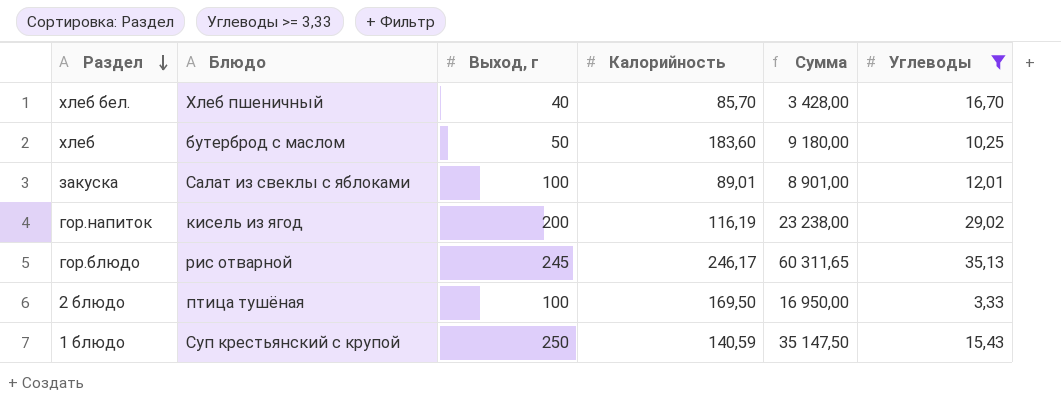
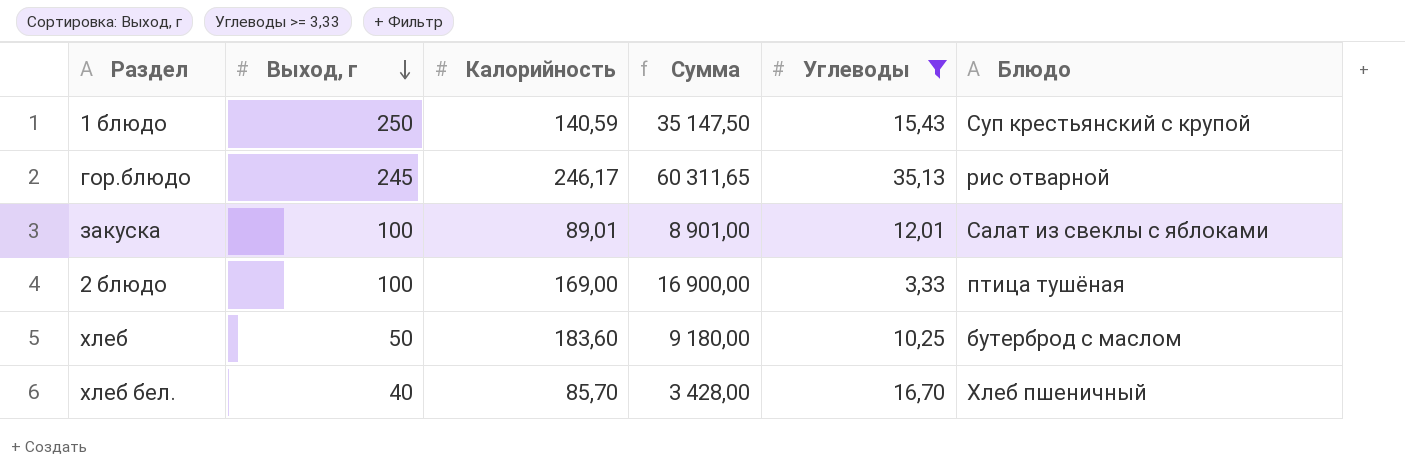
row order: Раздел descending -> Выход, г descending
column Блюдо | position: 2 -> 6
row гор.напиток: кисель из ягод | 200 | 116,19 | 23 238,00 | 29,02 -> none
2 блюдо | Калорийность: 169,50 -> 169,00
2 блюдо | Сумма: 16 950,00 -> 16 900,00

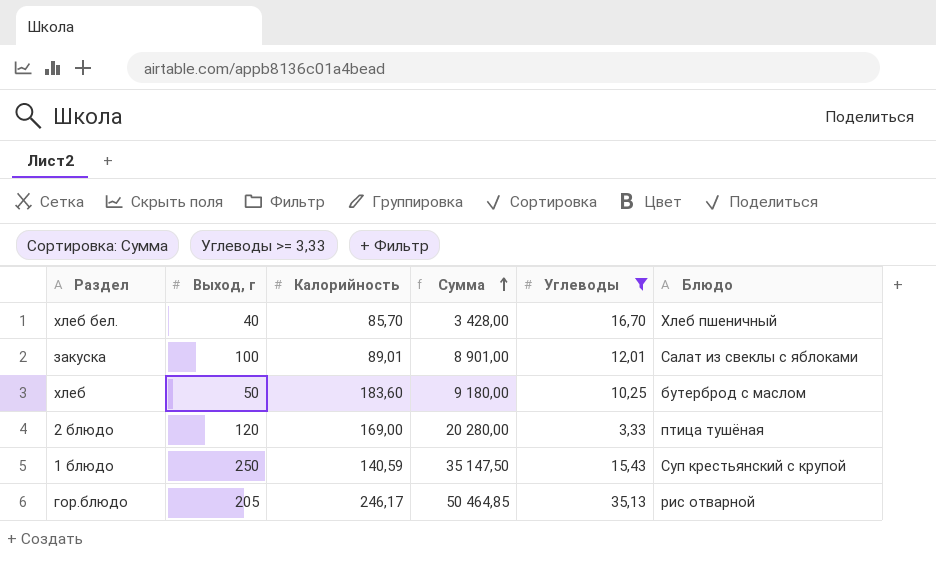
row order: Выход, г descending -> Сумма ascending
2 блюдо | Выход, г: 100 -> 120
2 блюдо | Сумма: 16 900,00 -> 20 280,00
гор.блюдо | Выход, г: 245 -> 205
гор.блюдо | Сумма: 60 311,65 -> 50 464,85

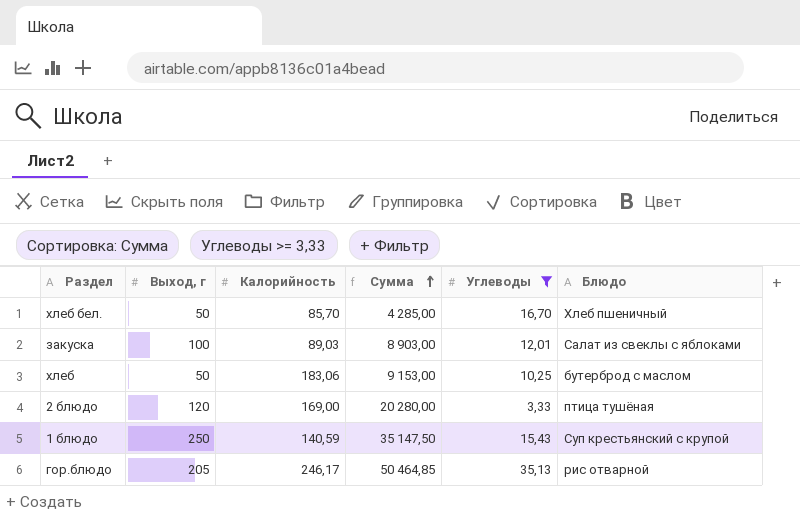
хлеб бел. | Выход, г: 40 -> 50
хлеб бел. | Сумма: 3 428,00 -> 4 285,00
закуска | Калорийность: 89,01 -> 89,03
закуска | Сумма: 8 901,00 -> 8 903,00
хлеб | Калорийность: 183,60 -> 183,06
хлеб | Сумма: 9 180,00 -> 9 153,00

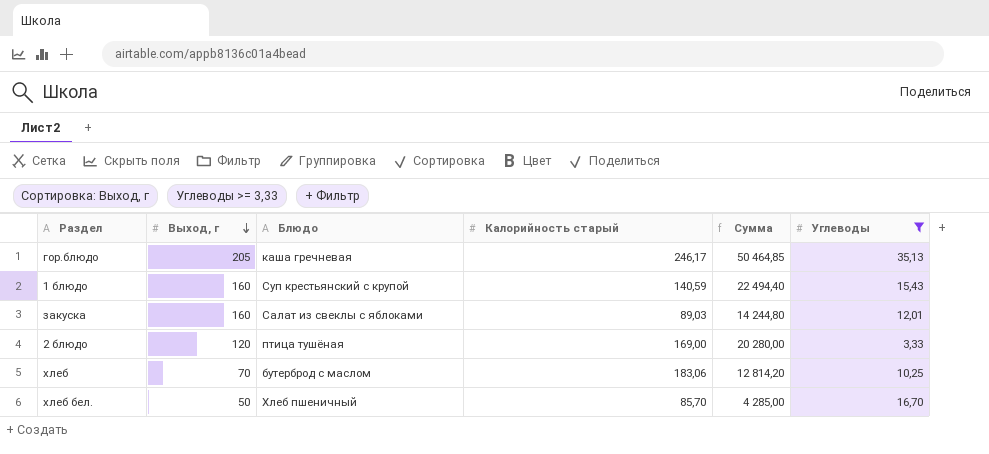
row order: Сумма ascending -> Выход, г descending
column Блюдо | position: 6 -> 3
column name: Калорийность -> Калорийность старый
гор.блюдо | Блюдо: рис отварной -> каша гречневая
1 блюдо | Выход, г: 250 -> 160
1 блюдо | Сумма: 35 147,50 -> 22 494,40
закуска | Выход, г: 100 -> 160
закуска | Сумма: 8 903,00 -> 14 244,80
хлеб | Выход, г: 50 -> 70
хлеб | Сумма: 9 153,00 -> 12 814,20

